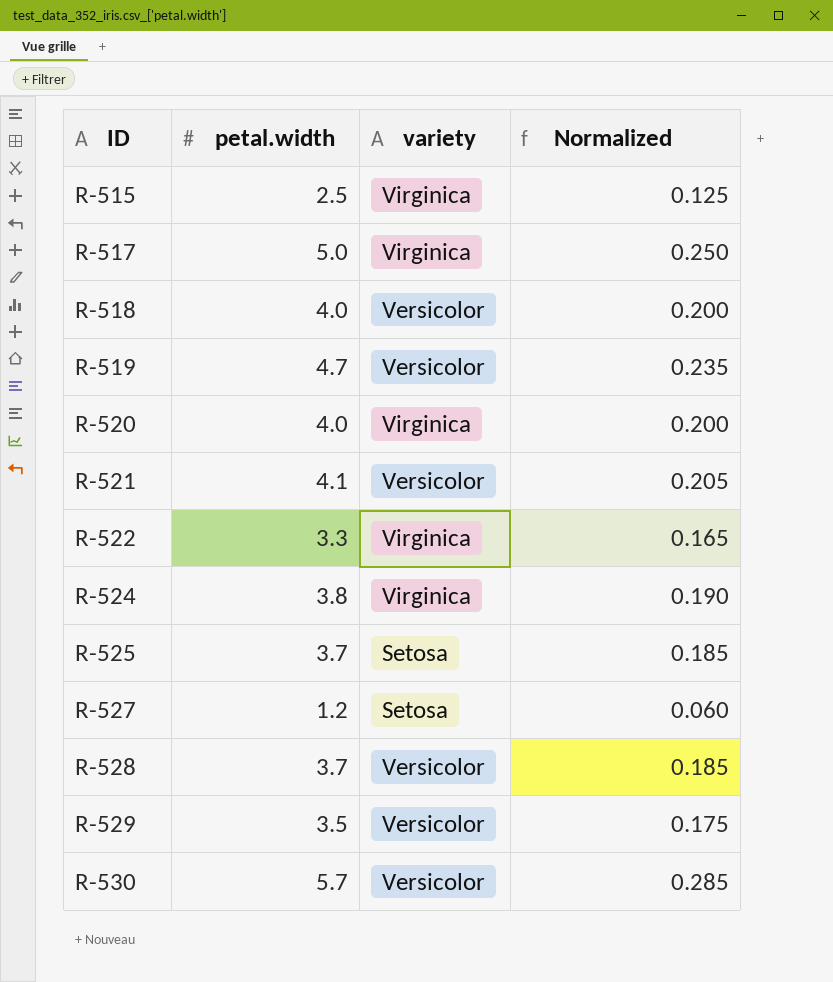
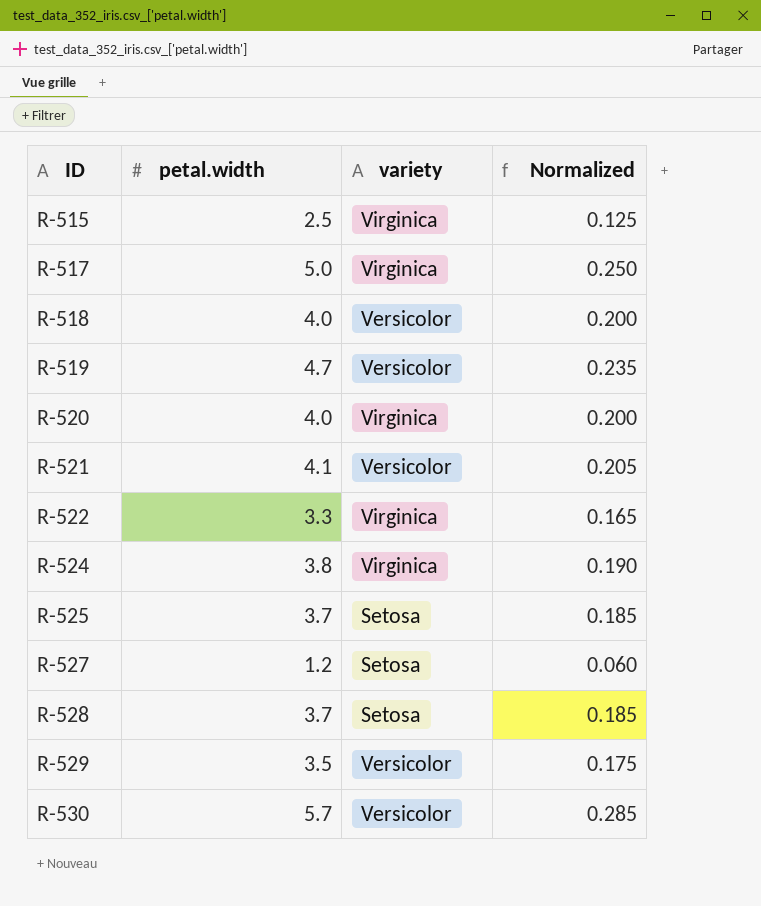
R-528 | variety: Versicolor -> Setosa

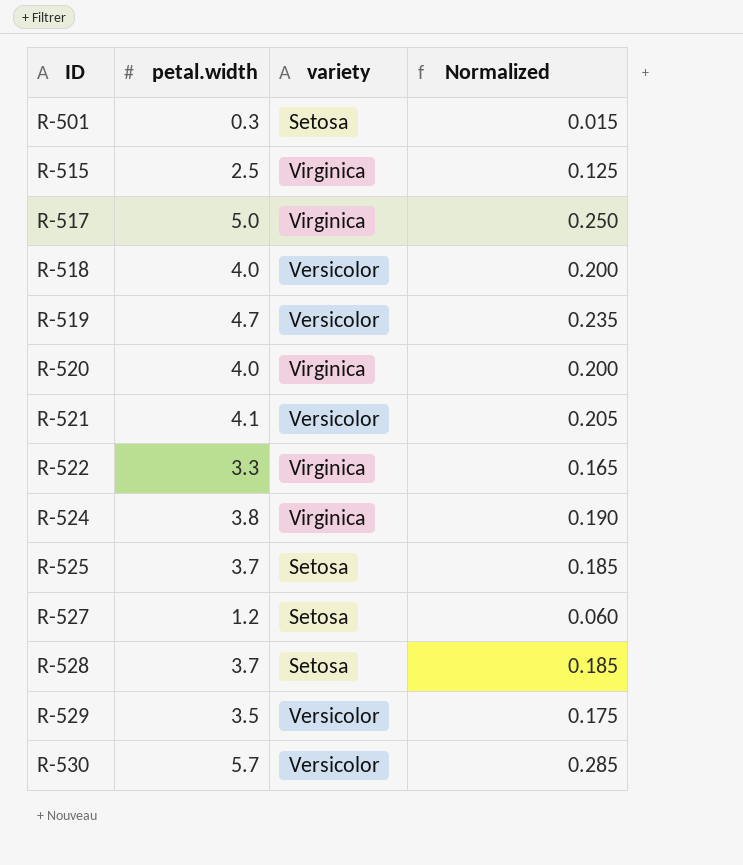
row R-501: none -> 0.3 | Setosa | 0.015

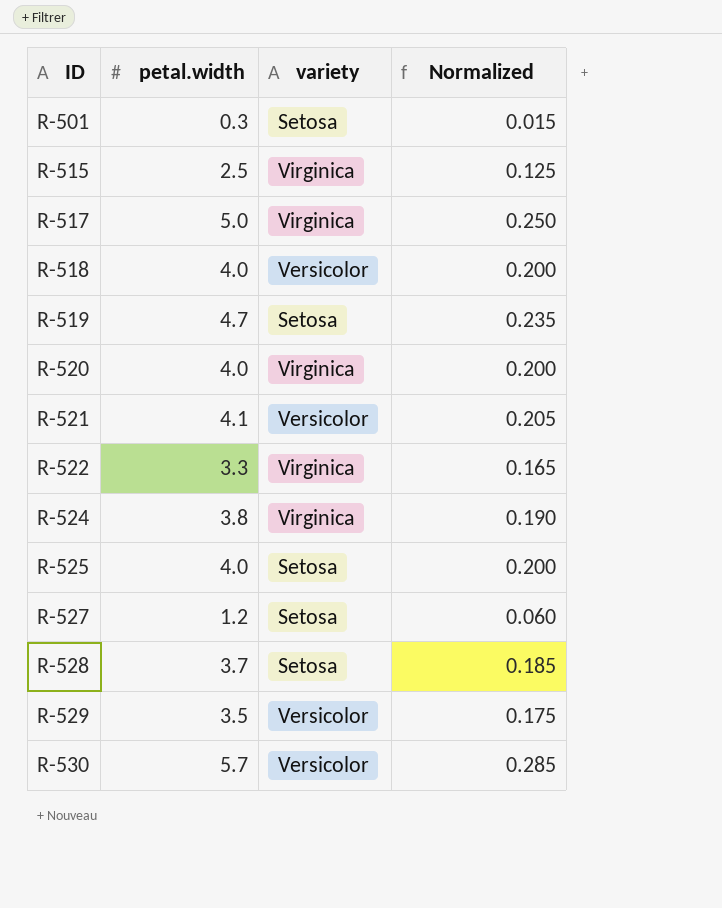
R-519 | variety: Versicolor -> Setosa
R-525 | petal.width: 3.7 -> 4.0
R-525 | Normalized: 0.185 -> 0.200

